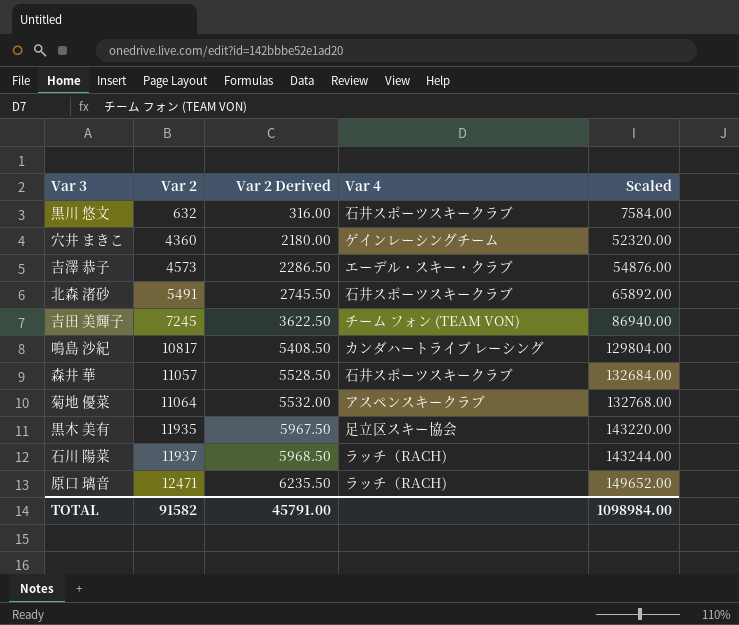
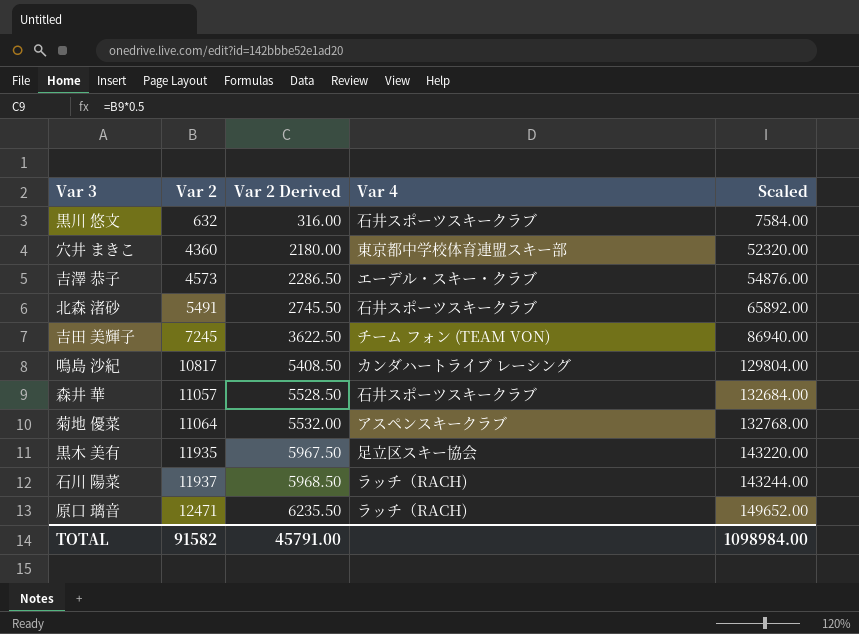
穴井 まきこ | Var 4: ゲインレーシングチーム -> 東京都中学校体育連盟スキー部

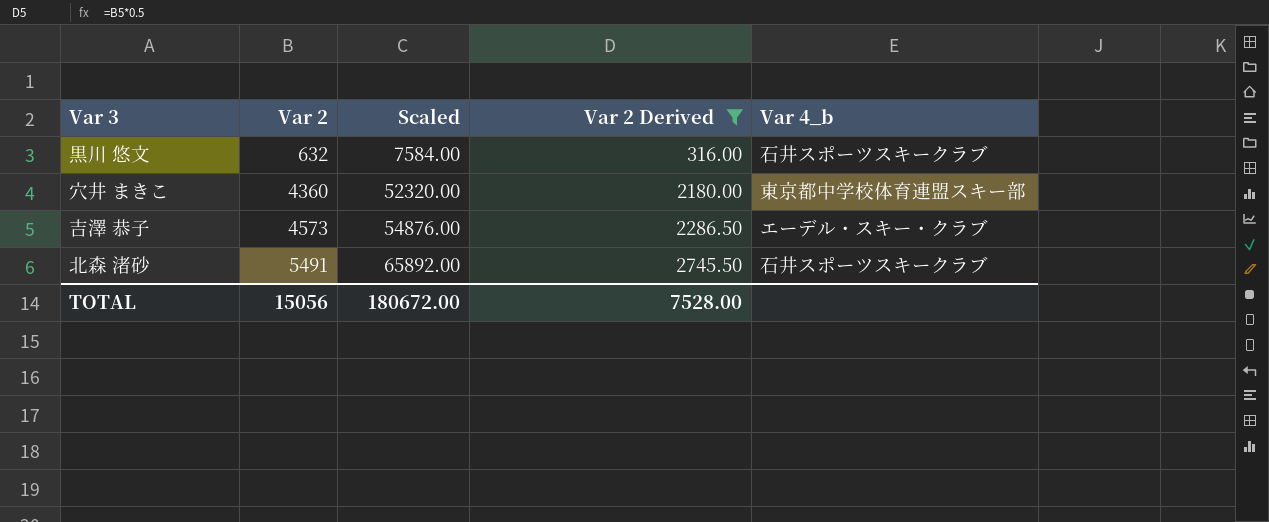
filter: none -> Var 2 Derived <= 2745.50
column Scaled | position: 5 -> 3
column name: Var 4 -> Var 4_b
TOTAL | Var 2: 91582 -> 15056
TOTAL | Scaled: 1098984.00 -> 180672.00
TOTAL | Var 2 Derived: 45791.00 -> 7528.00

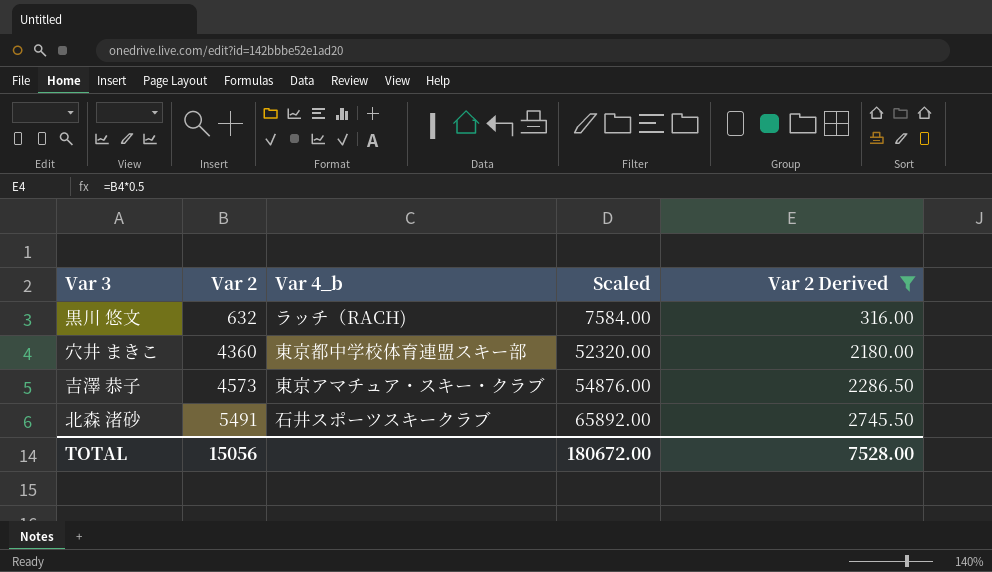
column Var 4_b | position: 5 -> 3
黒川 悠文 | Var 4_b: 石井スポーツスキークラブ -> ラッチ（RACH)
吉澤 恭子 | Var 4_b: エーデル・スキー・クラブ -> 東京アマチュア・スキー・クラブ

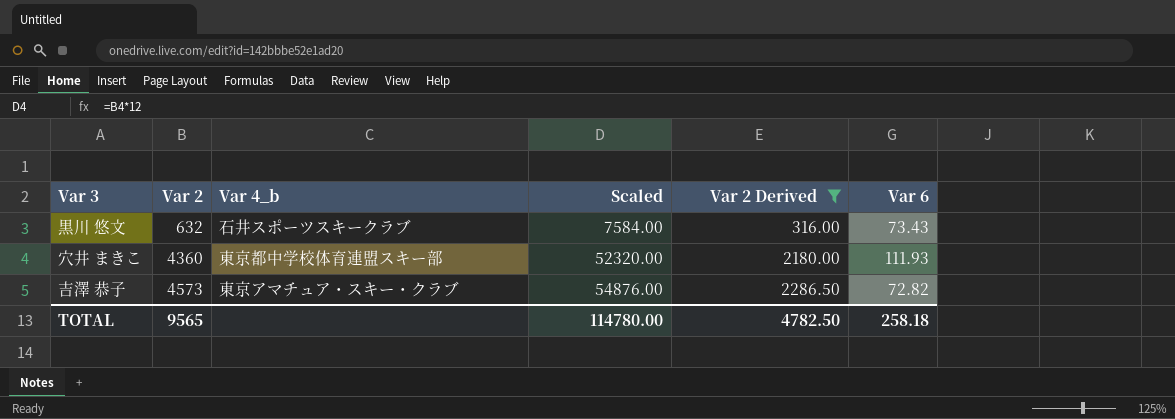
column Var 6 | position: none -> 6
row 北森 渚砂: 5491 | 石井スポーツスキークラブ | 65892.00 | 2745.50 -> none
黒川 悠文 | Var 4_b: ラッチ（RACH) -> 石井スポーツスキークラブ
TOTAL | Var 2: 15056 -> 9565
TOTAL | Scaled: 180672.00 -> 114780.00
TOTAL | Var 2 Derived: 7528.00 -> 4782.50

